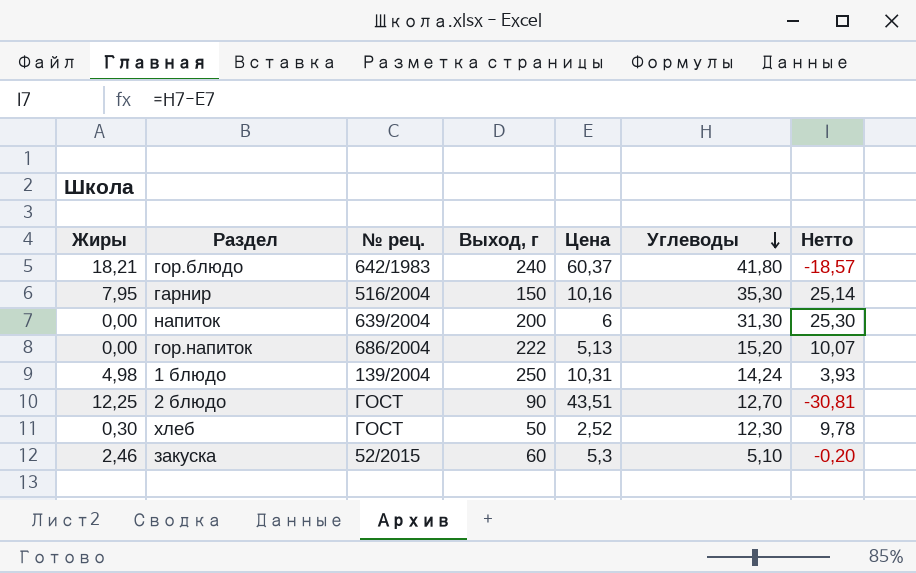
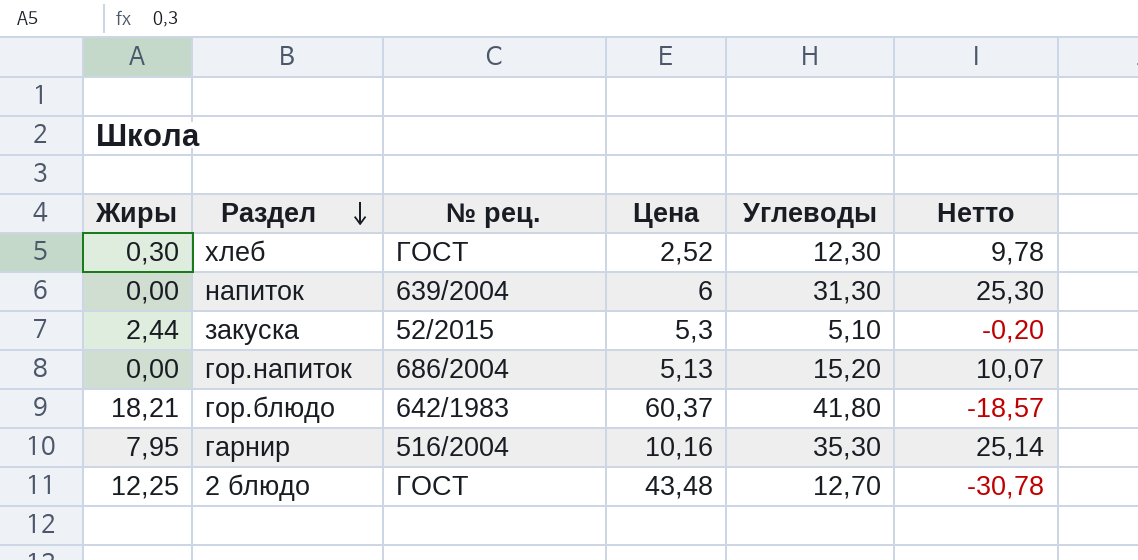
row order: Углеводы descending -> Раздел descending
column Выход, г | position: 4 -> none
row 1 блюдо: 4,98 | 139/2004 | 250 | 10,31 | 14,24 | 3,93 -> none
закуска | Жиры: 2,46 -> 2,44
2 блюдо | Цена: 43,51 -> 43,48
2 блюдо | Нетто: -30,81 -> -30,78

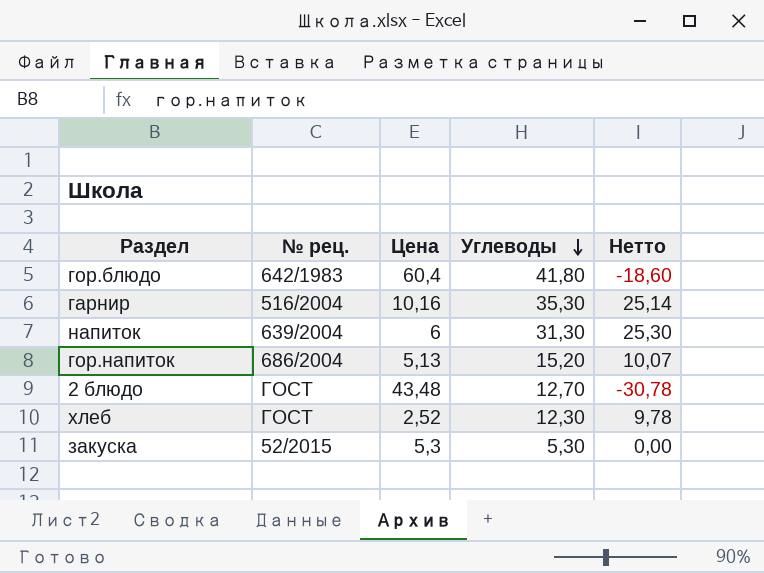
row order: Раздел descending -> Углеводы descending
column Жиры | position: 1 -> none
гор.блюдо | Цена: 60,37 -> 60,4
гор.блюдо | Нетто: -18,57 -> -18,60
закуска | Углеводы: 5,10 -> 5,30
закуска | Нетто: -0,20 -> 0,00

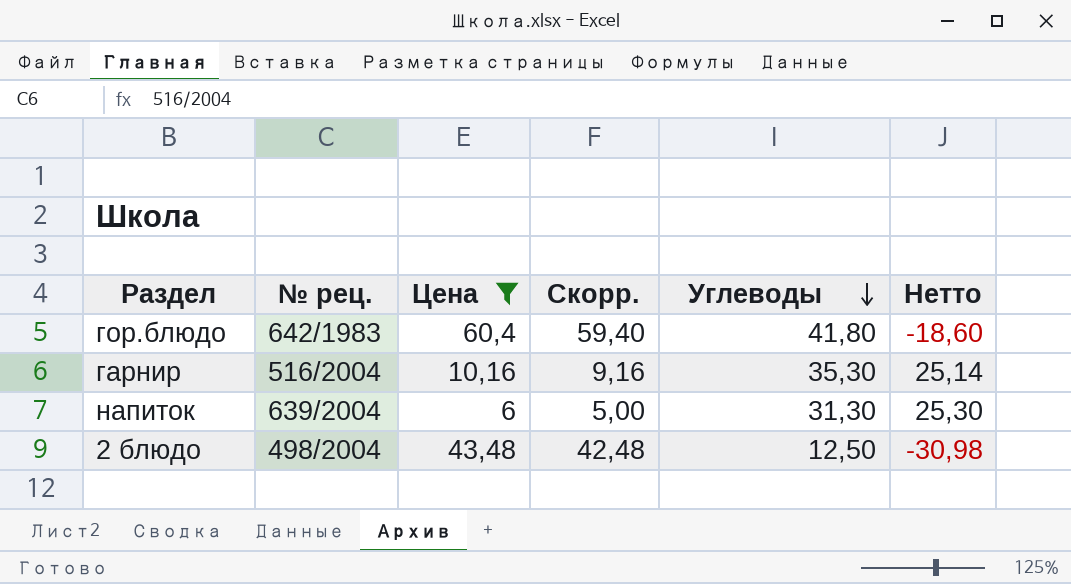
filter: none -> Цена >= 6
column Скорр. | formula: none -> [Цена] - 1
2 блюдо | № рец.: ГОСТ -> 498/2004
2 блюдо | Углеводы: 12,70 -> 12,50
2 блюдо | Нетто: -30,78 -> -30,98

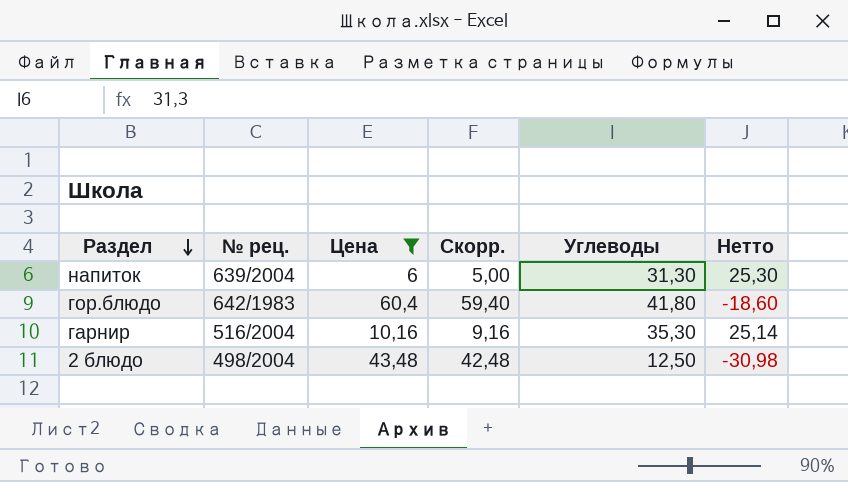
row order: Углеводы descending -> Раздел descending

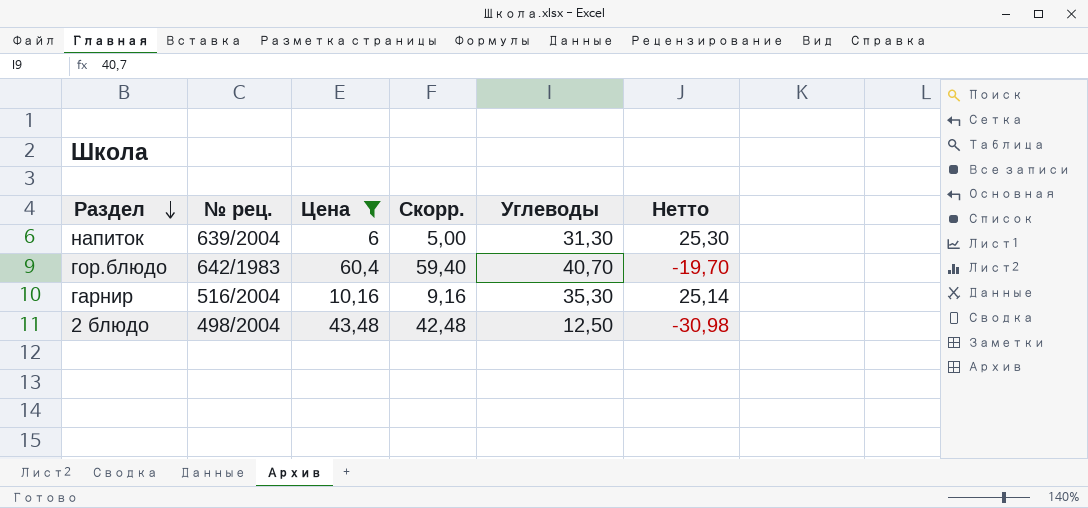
гор.блюдо | Углеводы: 41,80 -> 40,70
гор.блюдо | Нетто: -18,60 -> -19,70

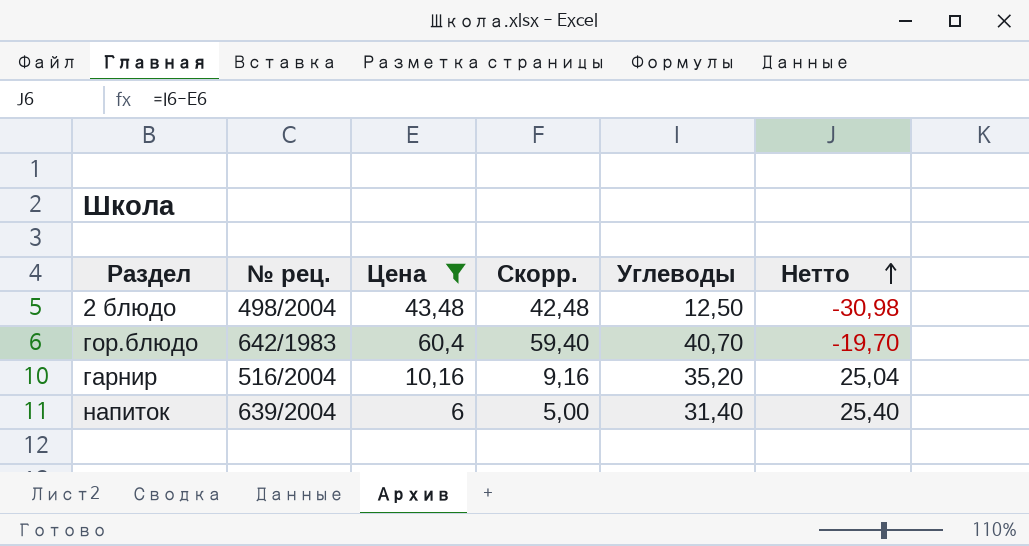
row order: Раздел descending -> Нетто ascending
гарнир | Углеводы: 35,30 -> 35,20
гарнир | Нетто: 25,14 -> 25,04
напиток | Углеводы: 31,30 -> 31,40
напиток | Нетто: 25,30 -> 25,40

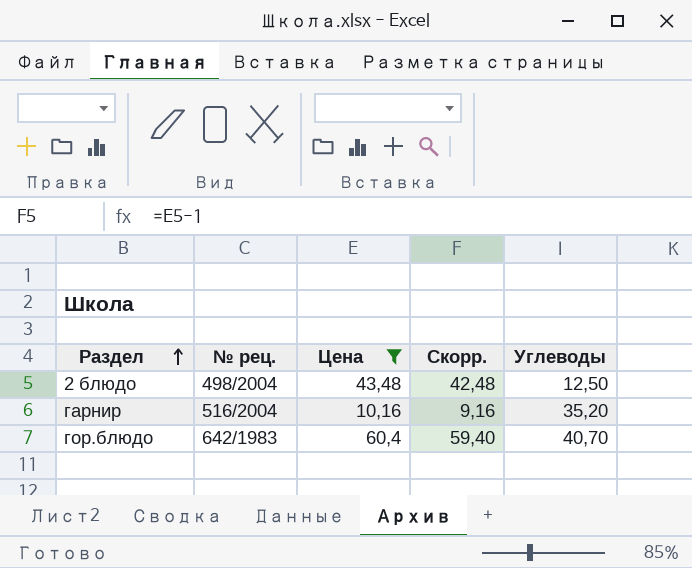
row order: Нетто ascending -> Раздел ascending
column Нетто | formula: [Углеводы] - [Цена] -> none
row напиток: 639/2004 | 6 | 5,00 | 31,40 | 25,40 -> none

